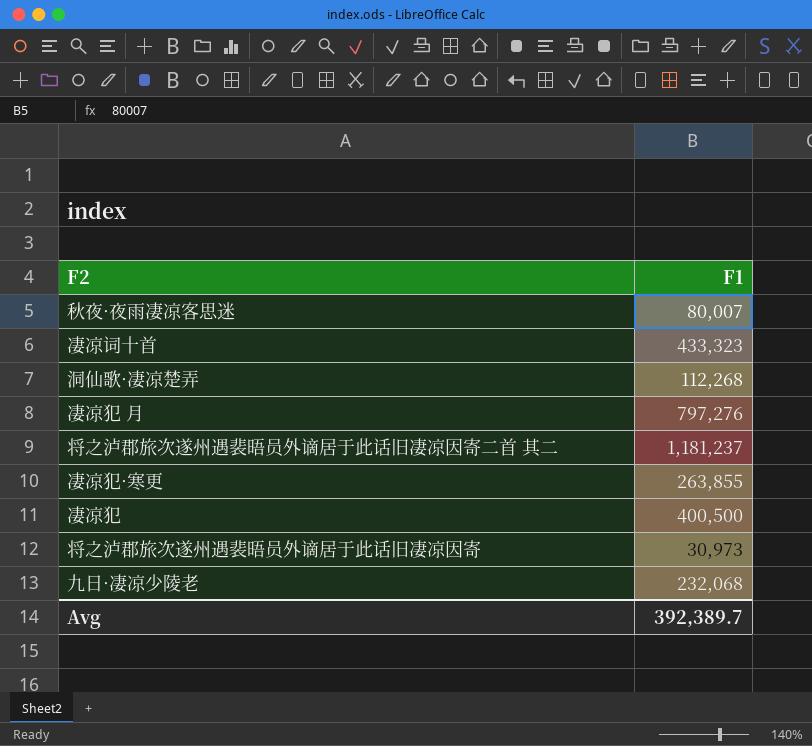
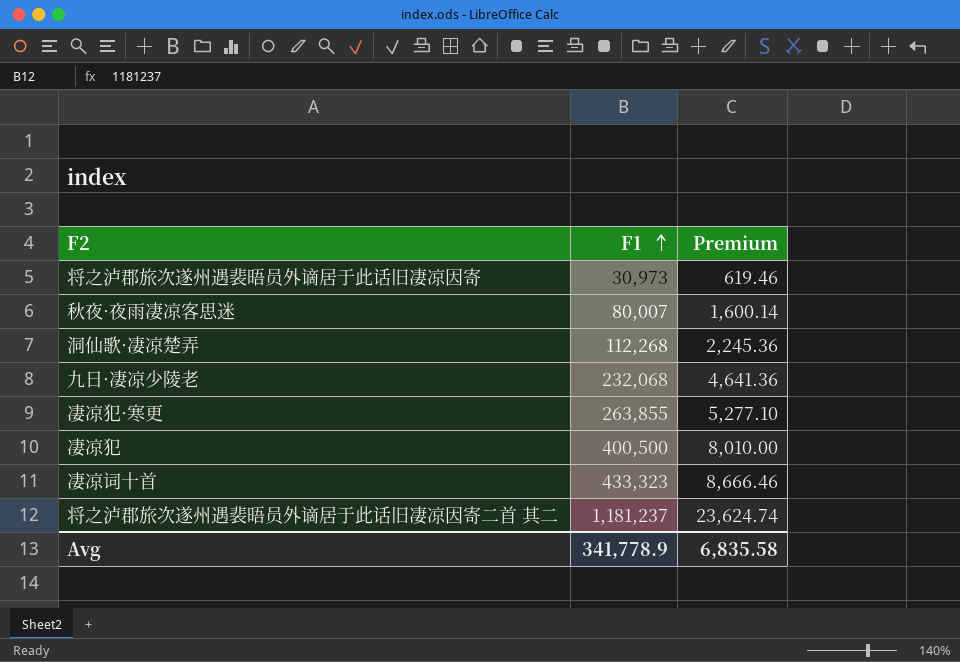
row order: none -> F1 ascending
column Premium | formula: none -> [F1] * 0.02
row 凄凉犯 月: 797,276 -> none
Avg | F1: 392,389.7 -> 341,778.9

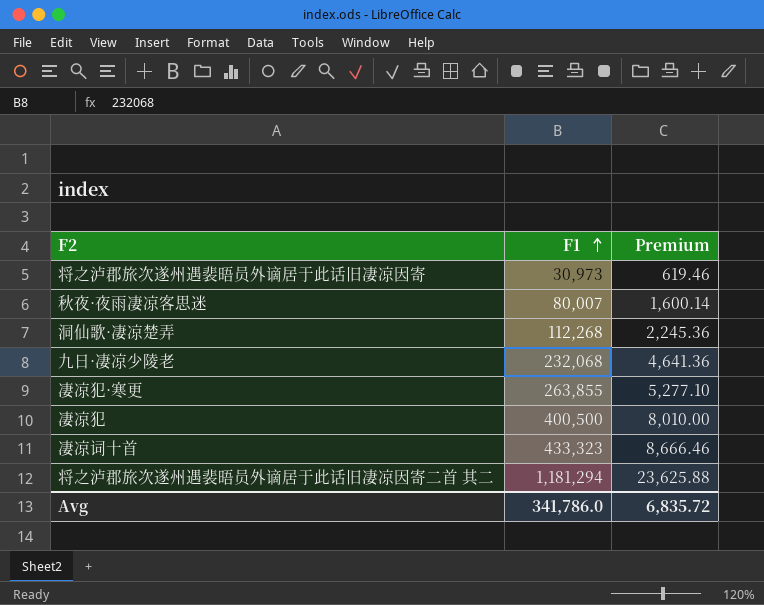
将之泸郡旅次遂州遇裴晤员外谪居于此话旧凄凉因寄二首 其二 | F1: 1,181,237 -> 1,181,294
将之泸郡旅次遂州遇裴晤员外谪居于此话旧凄凉因寄二首 其二 | Premium: 23,624.74 -> 23,625.88
Avg | F1: 341,778.9 -> 341,786.0
Avg | Premium: 6,835.58 -> 6,835.72

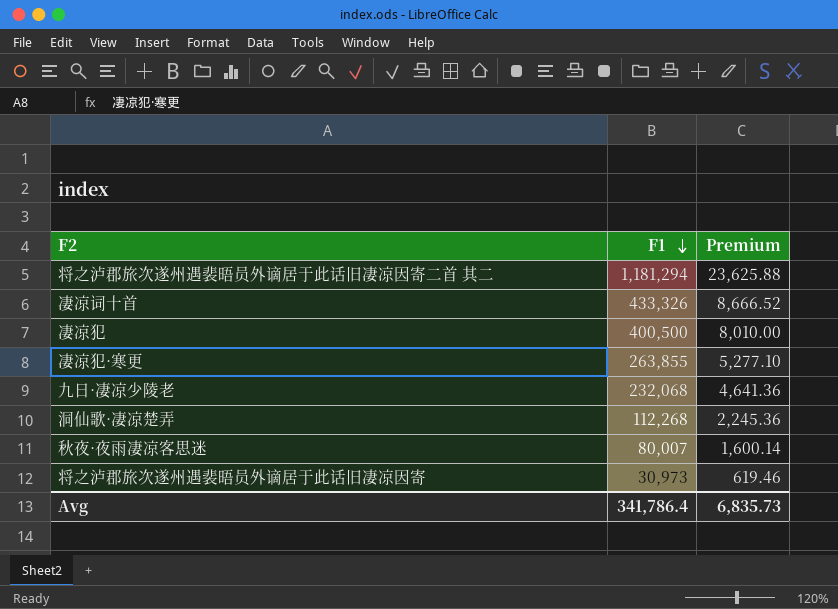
row order: F1 ascending -> F1 descending
凄凉词十首 | F1: 433,323 -> 433,326
凄凉词十首 | Premium: 8,666.46 -> 8,666.52
Avg | F1: 341,786.0 -> 341,786.4
Avg | Premium: 6,835.72 -> 6,835.73

